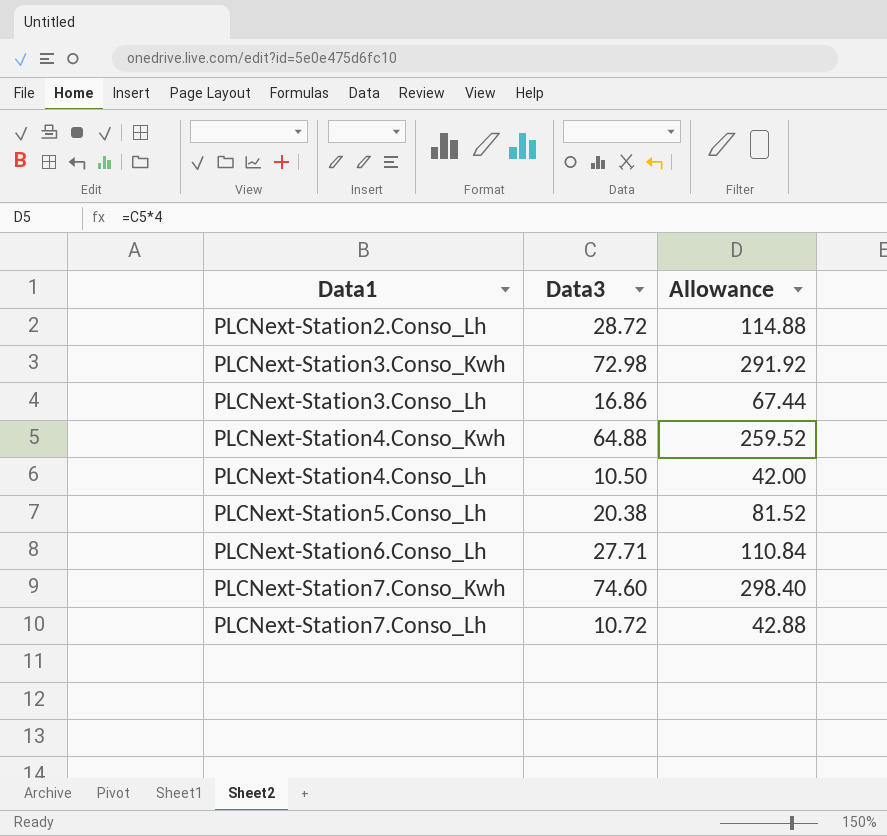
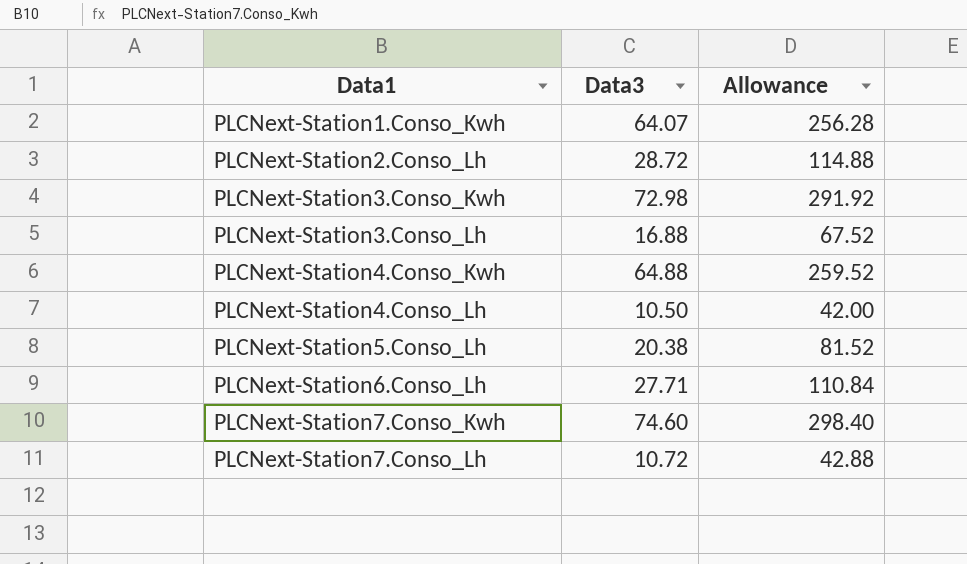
row PLCNext-Station1.Conso_Kwh: none -> 64.07 | 256.28
PLCNext-Station3.Conso_Lh | Data3: 16.86 -> 16.88
PLCNext-Station3.Conso_Lh | Allowance: 67.44 -> 67.52

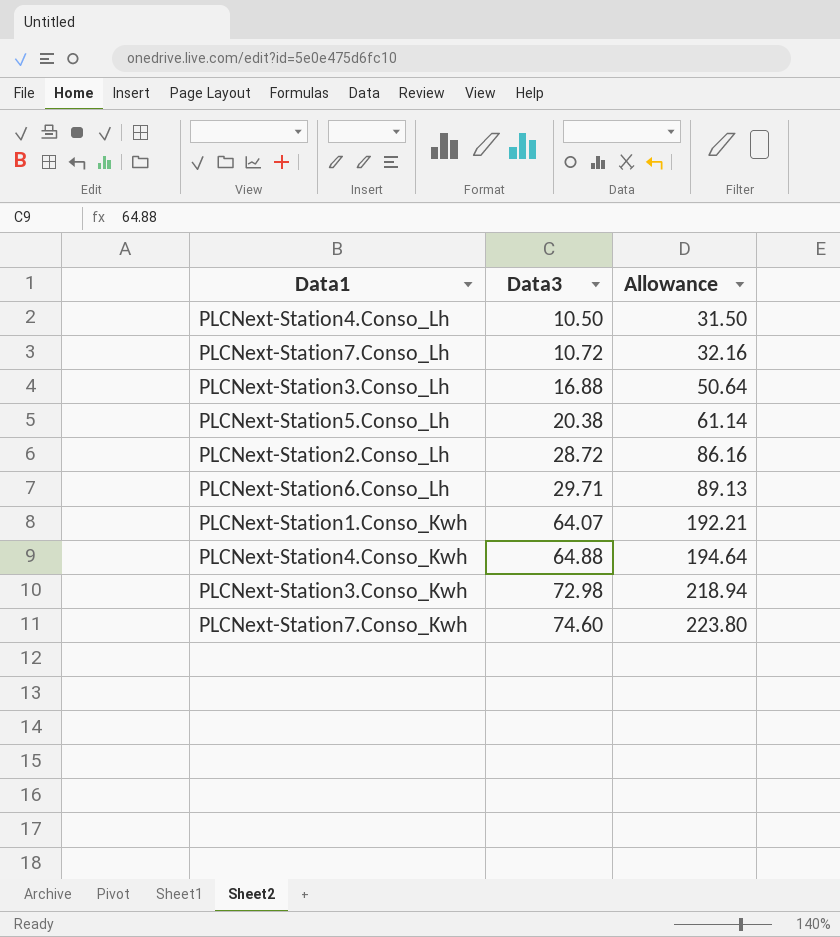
row order: Data1 ascending -> Data3 ascending
column Allowance | formula: [Data3] * 4 -> [Data3] * 3
PLCNext-Station6.Conso_Lh | Data3: 27.71 -> 29.71

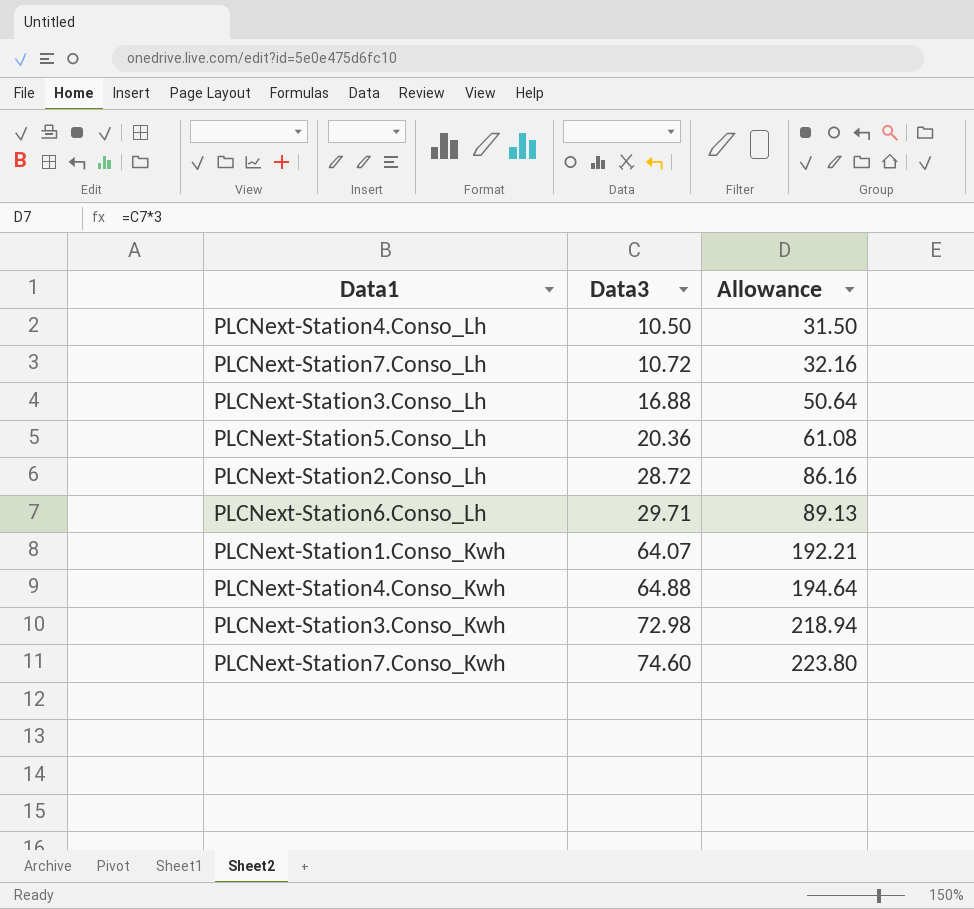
PLCNext-Station5.Conso_Lh | Data3: 20.38 -> 20.36
PLCNext-Station5.Conso_Lh | Allowance: 61.14 -> 61.08

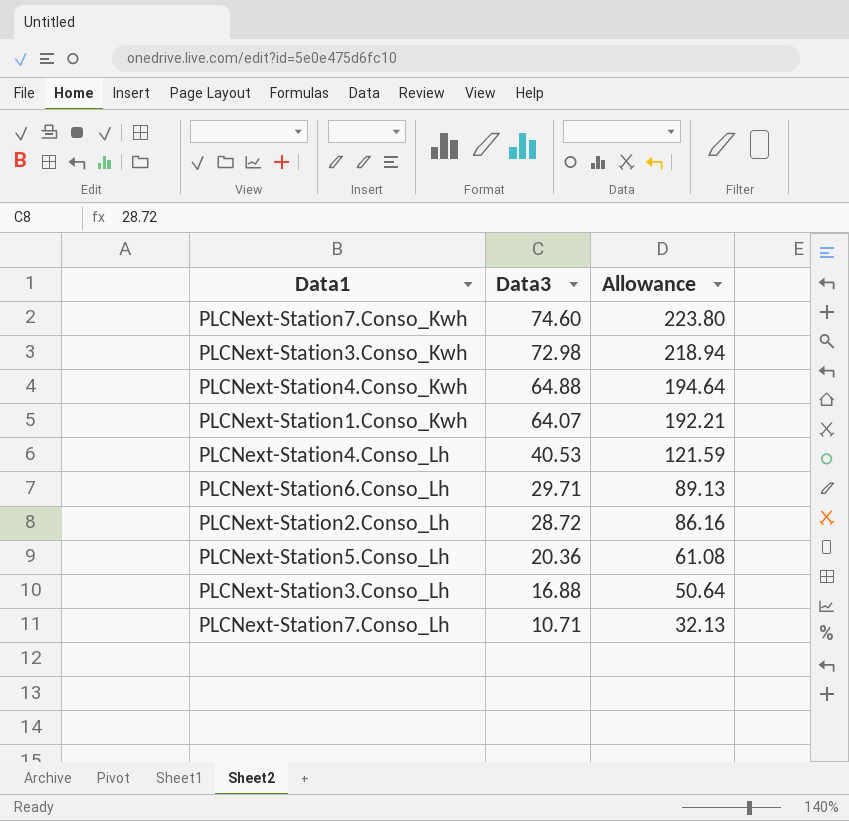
row order: Data3 ascending -> Data3 descending
PLCNext-Station4.Conso_Lh | Data3: 10.50 -> 40.53
PLCNext-Station4.Conso_Lh | Allowance: 31.50 -> 121.59
PLCNext-Station7.Conso_Lh | Data3: 10.72 -> 10.71
PLCNext-Station7.Conso_Lh | Allowance: 32.16 -> 32.13

